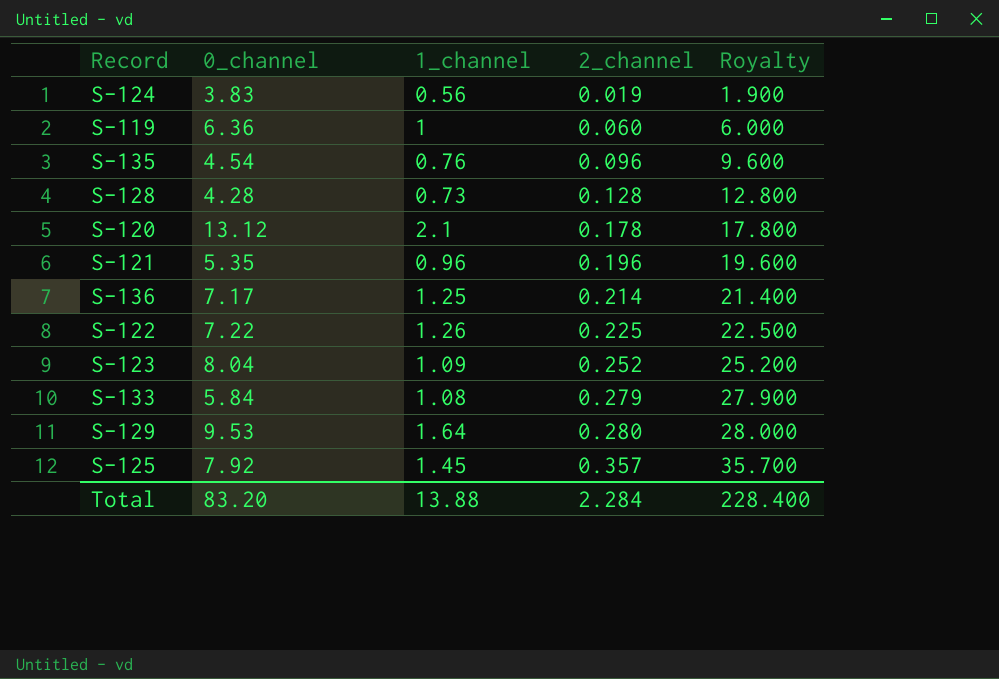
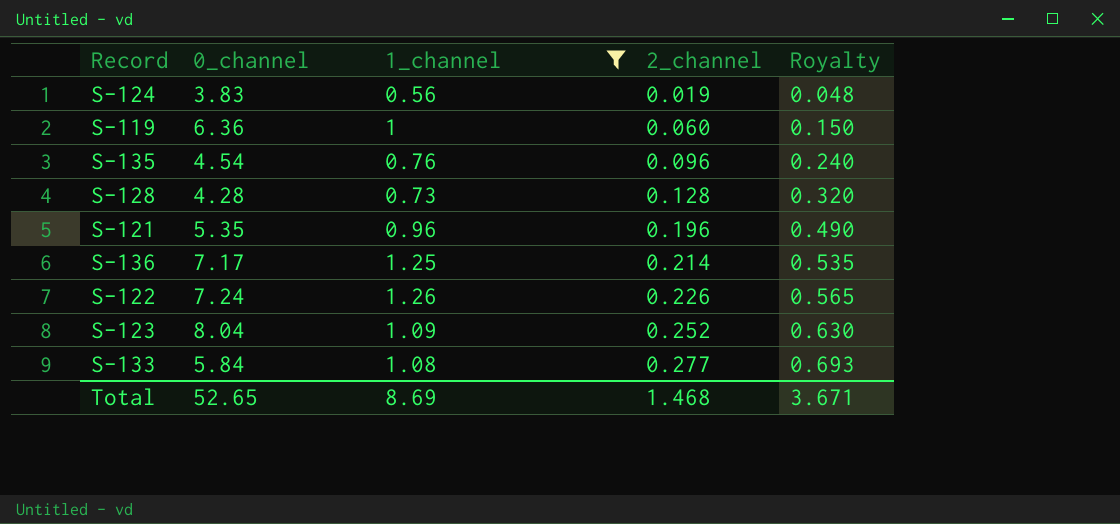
filter: none -> 1_channel <= 1.26
column Royalty | formula: [2_channel] * 100 -> [2_channel] * 2.5
S-122 | 0_channel: 7.22 -> 7.24
S-122 | 2_channel: 0.225 -> 0.226
S-133 | 2_channel: 0.279 -> 0.277
Total | 0_channel: 83.20 -> 52.65
Total | 1_channel: 13.88 -> 8.69
Total | 2_channel: 2.284 -> 1.468
Total | Royalty: 228.400 -> 3.671

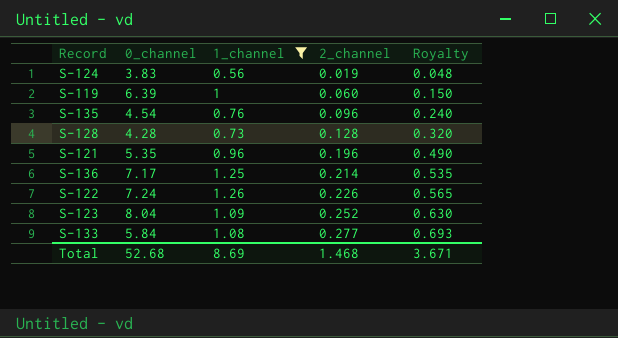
S-119 | 0_channel: 6.36 -> 6.39
Total | 0_channel: 52.65 -> 52.68

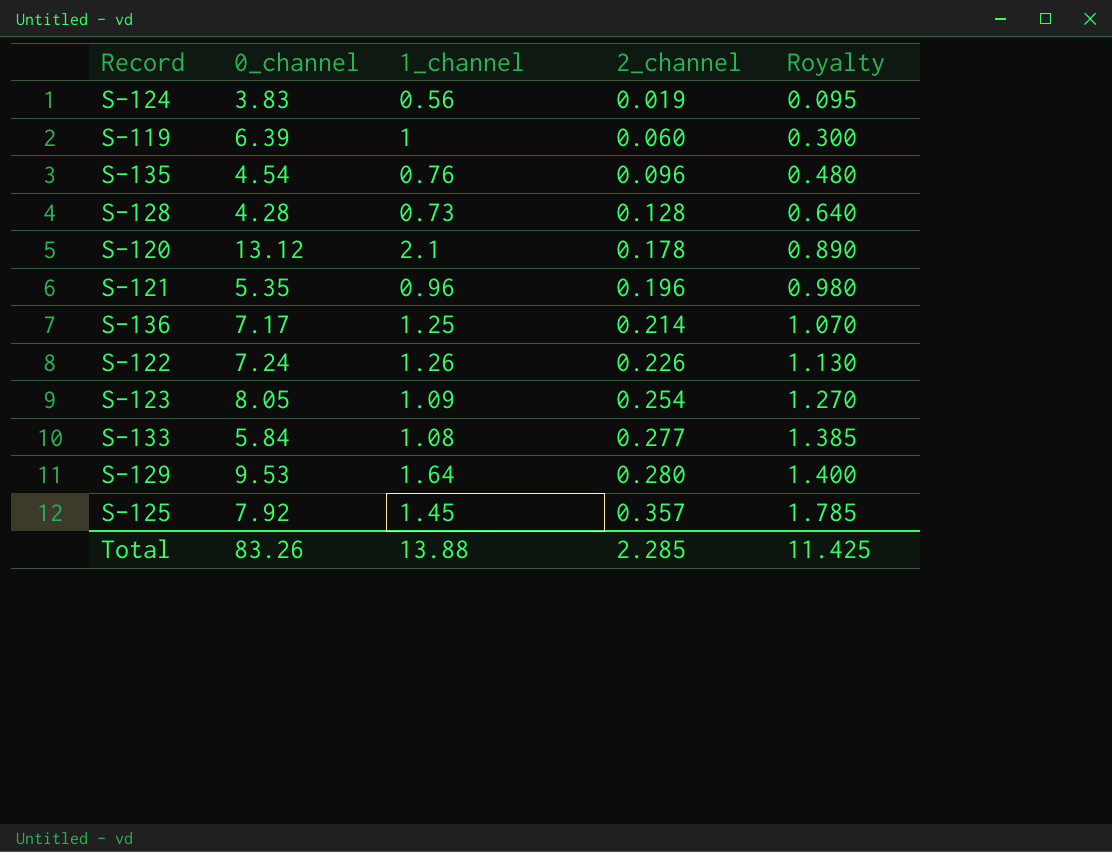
filter: 1_channel <= 1.26 -> none
column Royalty | formula: [2_channel] * 2.5 -> [2_channel] * 5
S-123 | 0_channel: 8.04 -> 8.05
S-123 | 2_channel: 0.252 -> 0.254
Total | 0_channel: 52.68 -> 83.26
Total | 1_channel: 8.69 -> 13.88
Total | 2_channel: 1.468 -> 2.285
Total | Royalty: 3.671 -> 11.425

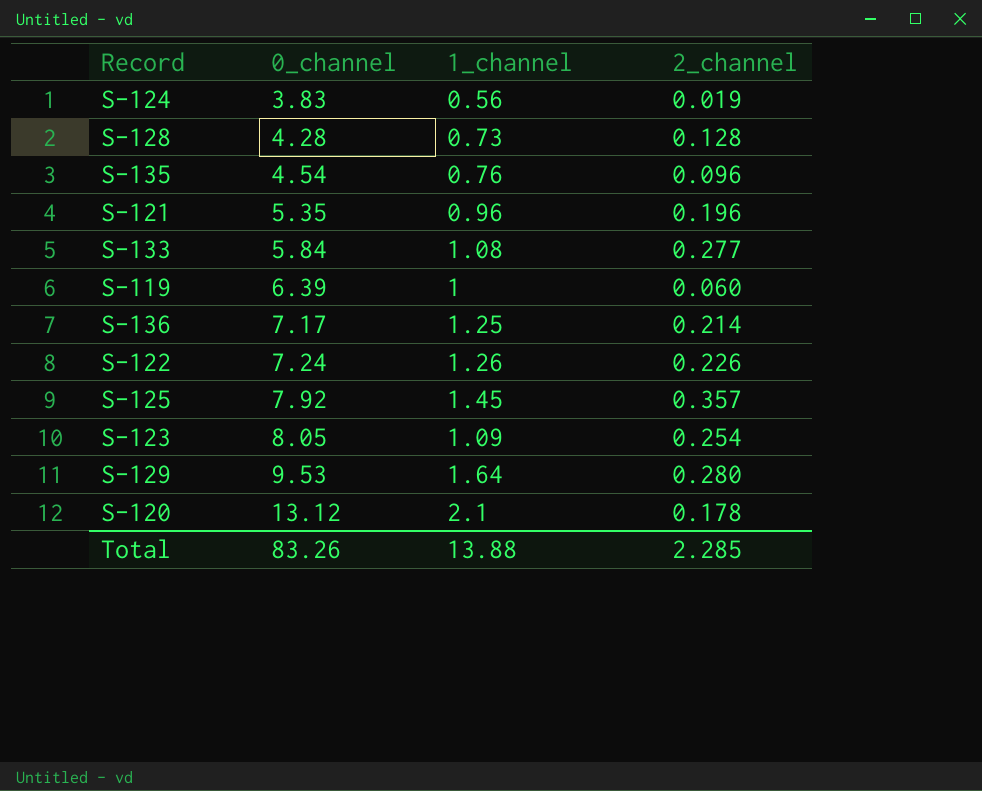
row order: 2_channel ascending -> 0_channel ascending
column Royalty | formula: [2_channel] * 5 -> none

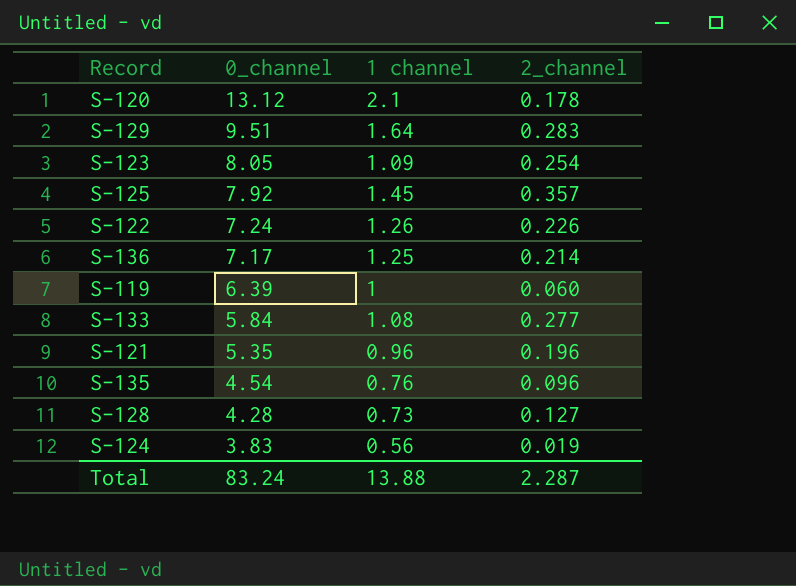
row order: 0_channel ascending -> 0_channel descending
column name: 1_channel -> 1 channel
S-129 | 0_channel: 9.53 -> 9.51
S-129 | 2_channel: 0.280 -> 0.283
S-128 | 2_channel: 0.128 -> 0.127
Total | 0_channel: 83.26 -> 83.24
Total | 2_channel: 2.285 -> 2.287

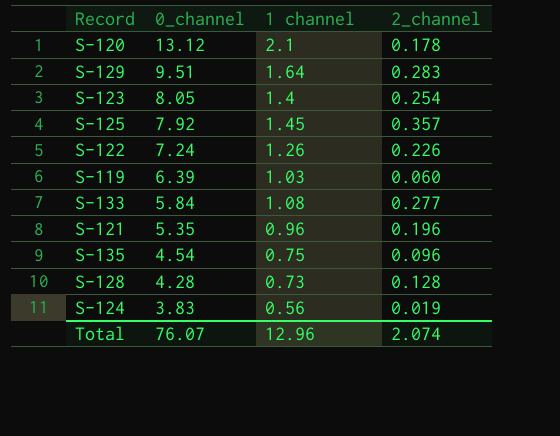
row S-136: 7.17 | 1.25 | 0.214 -> none
S-123 | 1 channel: 1.09 -> 1.4
S-119 | 1 channel: 1 -> 1.03
S-135 | 1 channel: 0.76 -> 0.75
S-128 | 2_channel: 0.127 -> 0.128
Total | 0_channel: 83.24 -> 76.07
Total | 1 channel: 13.88 -> 12.96
Total | 2_channel: 2.287 -> 2.074

